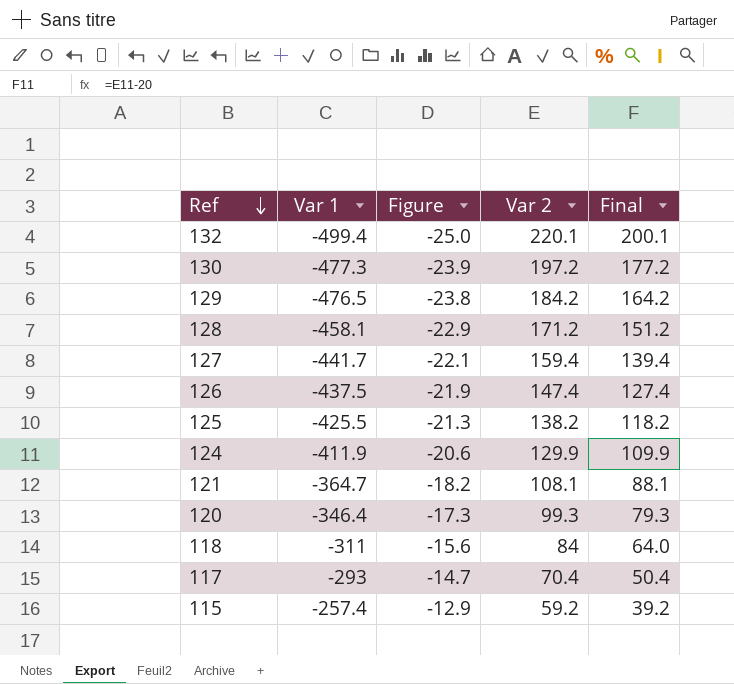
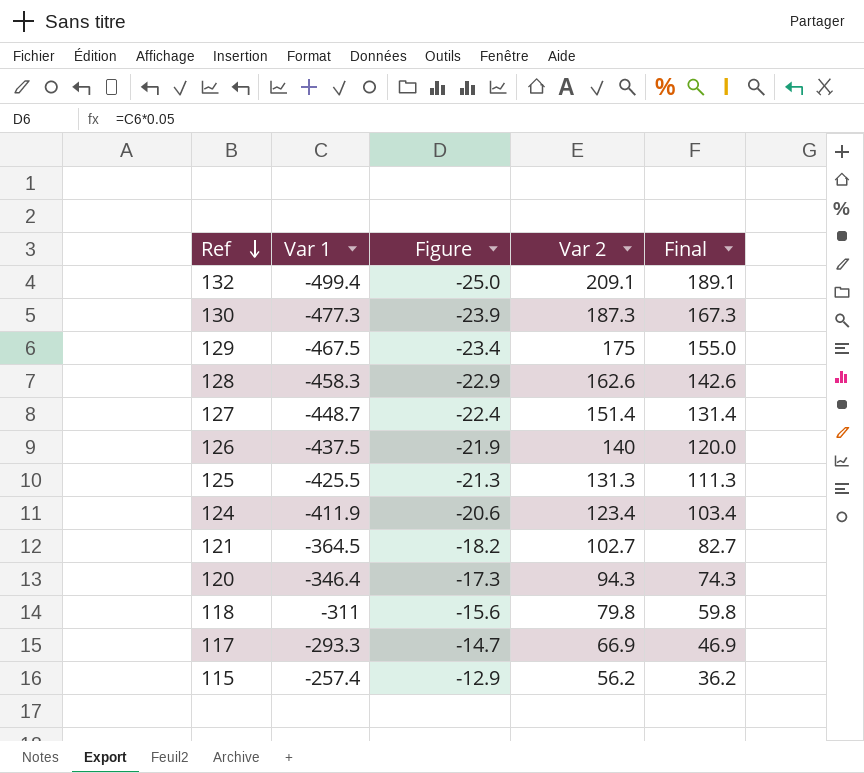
132 | Var 2: 220.1 -> 209.1
132 | Final: 200.1 -> 189.1
130 | Var 2: 197.2 -> 187.3
130 | Final: 177.2 -> 167.3
129 | Var 1: -476.5 -> -467.5
129 | Figure: -23.8 -> -23.4
129 | Var 2: 184.2 -> 175
129 | Final: 164.2 -> 155.0
128 | Var 1: -458.1 -> -458.3
128 | Var 2: 171.2 -> 162.6
128 | Final: 151.2 -> 142.6
127 | Var 1: -441.7 -> -448.7
127 | Figure: -22.1 -> -22.4
127 | Var 2: 159.4 -> 151.4
127 | Final: 139.4 -> 131.4
126 | Var 2: 147.4 -> 140
126 | Final: 127.4 -> 120.0
125 | Var 2: 138.2 -> 131.3
125 | Final: 118.2 -> 111.3
124 | Var 2: 129.9 -> 123.4
124 | Final: 109.9 -> 103.4
121 | Var 1: -364.7 -> -364.5
121 | Var 2: 108.1 -> 102.7
121 | Final: 88.1 -> 82.7
120 | Var 2: 99.3 -> 94.3
120 | Final: 79.3 -> 74.3
118 | Var 2: 84 -> 79.8
118 | Final: 64.0 -> 59.8
117 | Var 1: -293 -> -293.3
117 | Var 2: 70.4 -> 66.9
117 | Final: 50.4 -> 46.9
115 | Var 2: 59.2 -> 56.2
115 | Final: 39.2 -> 36.2

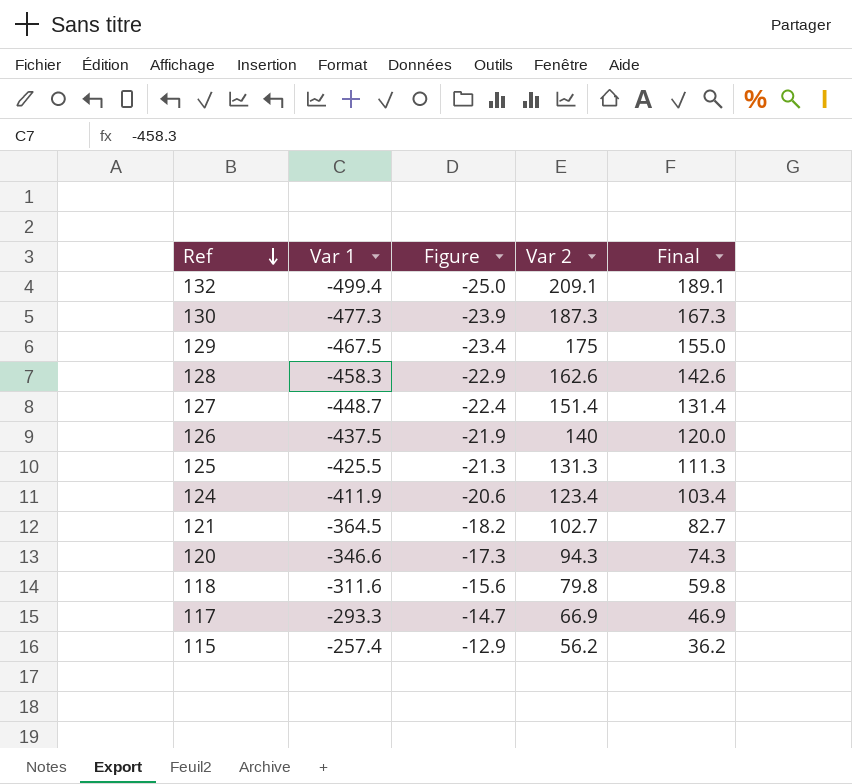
120 | Var 1: -346.4 -> -346.6
118 | Var 1: -311 -> -311.6

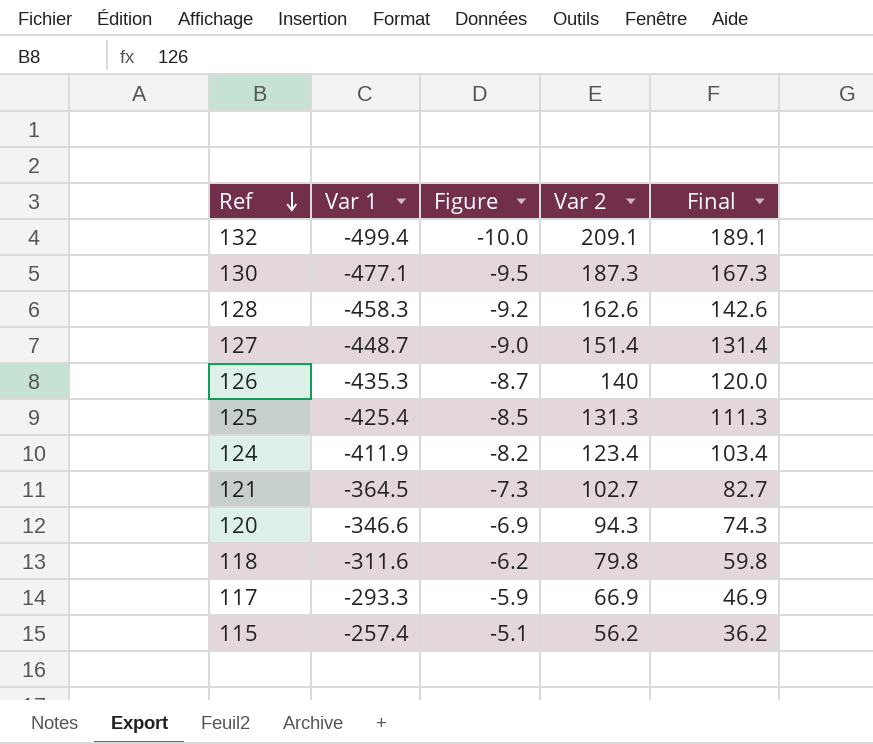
column Figure | formula: [Var 1] * 0.05 -> [Var 1] * 0.02
row 129: -467.5 | -23.4 | 175 | 155.0 -> none
130 | Var 1: -477.3 -> -477.1
126 | Var 1: -437.5 -> -435.3
125 | Var 1: -425.5 -> -425.4

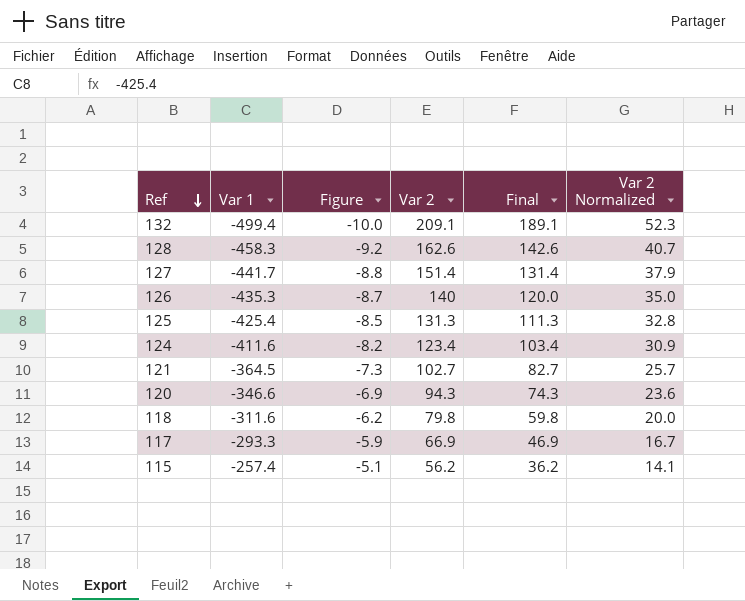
column Var 2 Normalized | formula: none -> [Var 2] * 0.25
row 130: -477.1 | -9.5 | 187.3 | 167.3 -> none
127 | Var 1: -448.7 -> -441.7
127 | Figure: -9.0 -> -8.8
124 | Var 1: -411.9 -> -411.6

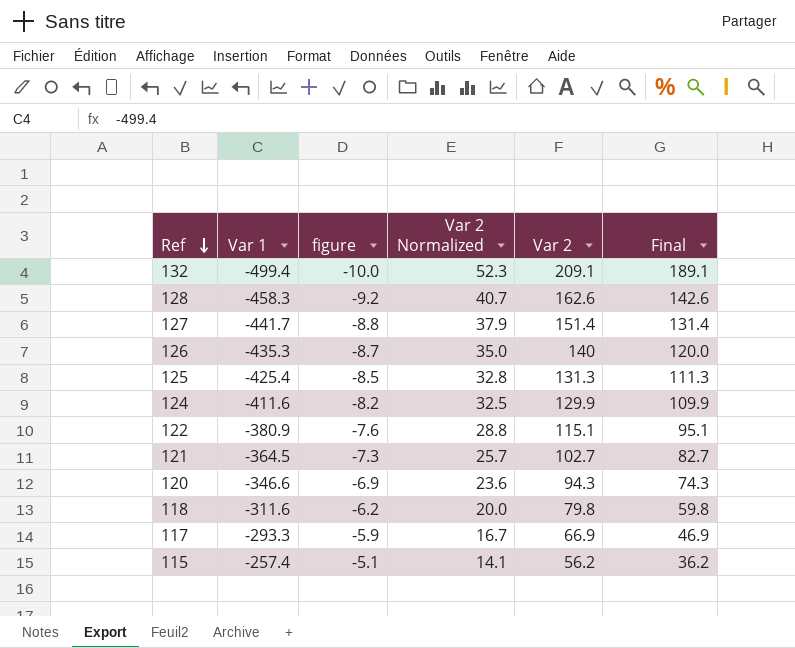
column name: Figure -> figure
column Var 2 Normalized | position: 6 -> 4
124 | Var 2 Normalized: 30.9 -> 32.5
124 | Var 2: 123.4 -> 129.9
124 | Final: 103.4 -> 109.9
row 122: none -> -380.9 | -7.6 | 28.8 | 115.1 | 95.1

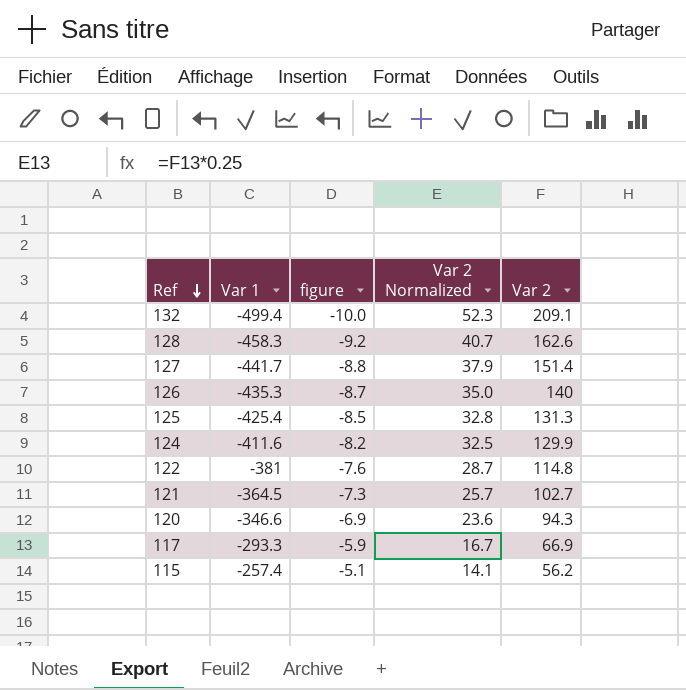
column Final | formula: [Var 2] - 20 -> none
row 118: -311.6 | -6.2 | 20.0 | 79.8 | 59.8 -> none
122 | Var 1: -380.9 -> -381
122 | Var 2 Normalized: 28.8 -> 28.7
122 | Var 2: 115.1 -> 114.8

